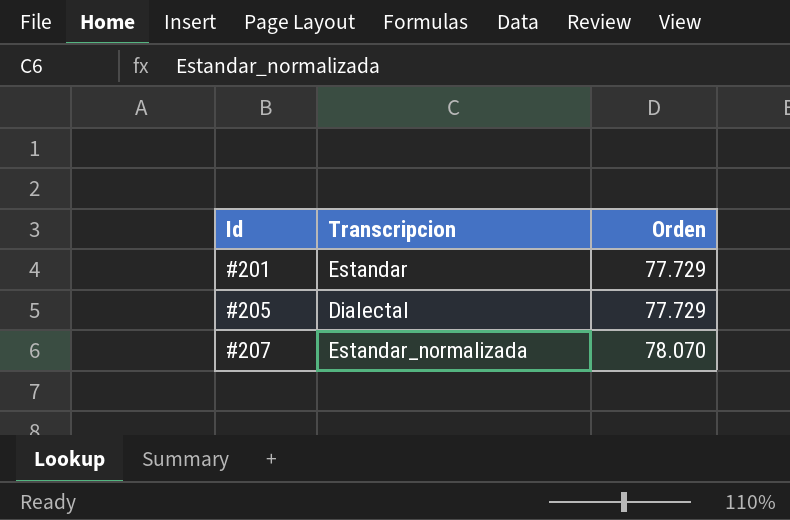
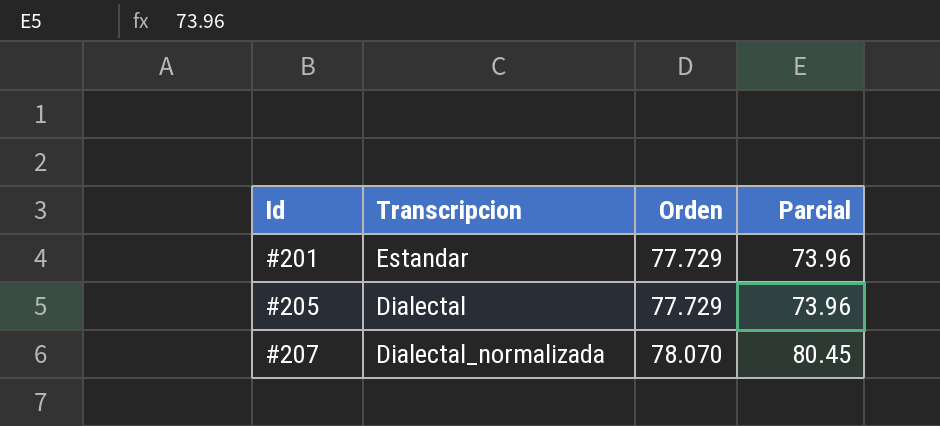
column Parcial | position: none -> 4
#207 | Transcripcion: Estandar_normalizada -> Dialectal_normalizada

